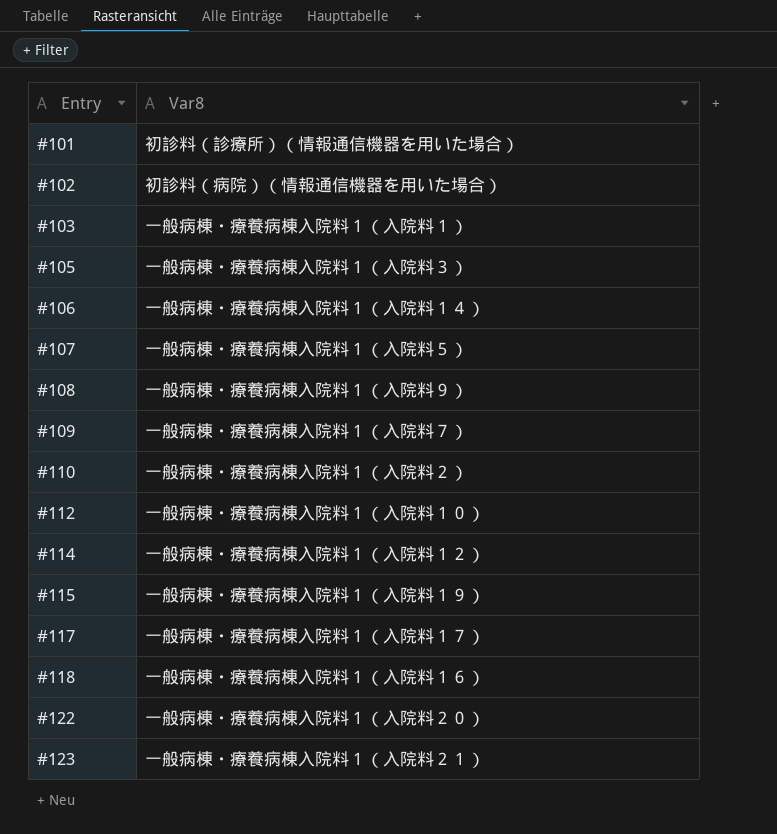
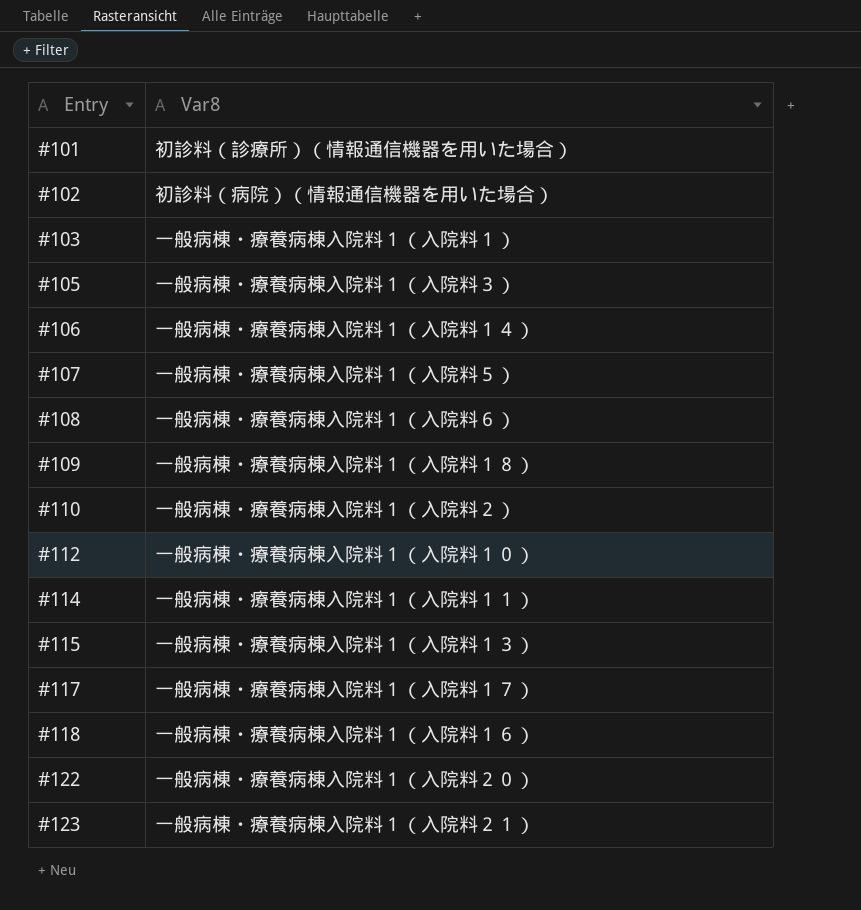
#108 | Var8: 一般病棟・療養病棟入院料１（入院料９） -> 一般病棟・療養病棟入院料１（入院料６）
#109 | Var8: 一般病棟・療養病棟入院料１（入院料７） -> 一般病棟・療養病棟入院料１（入院料１８）
#114 | Var8: 一般病棟・療養病棟入院料１（入院料１２） -> 一般病棟・療養病棟入院料１（入院料１１）
#115 | Var8: 一般病棟・療養病棟入院料１（入院料１９） -> 一般病棟・療養病棟入院料１（入院料１３）

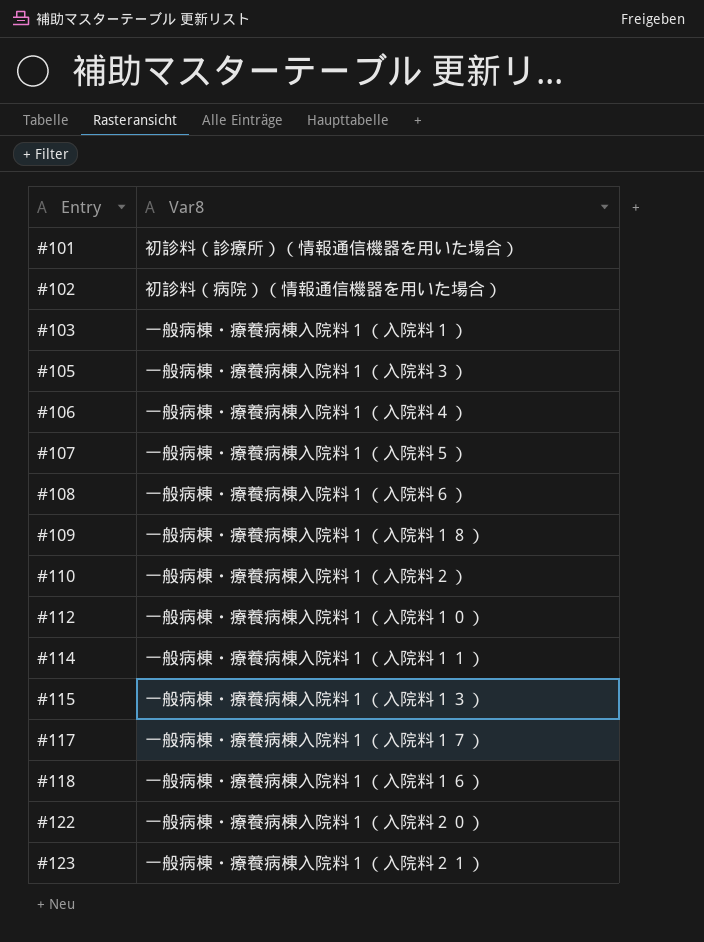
#106 | Var8: 一般病棟・療養病棟入院料１（入院料１４） -> 一般病棟・療養病棟入院料１（入院料４）

